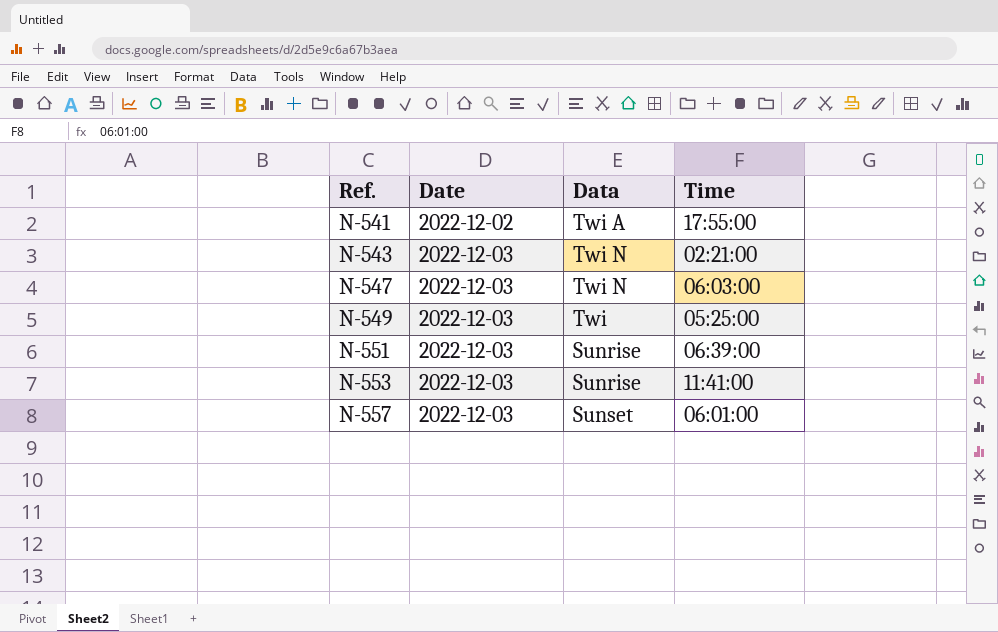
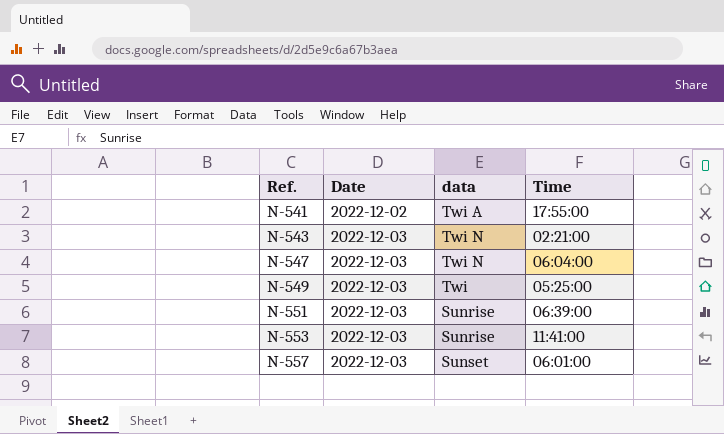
column name: Data -> data
N-547 | Time: 06:03:00 -> 06:04:00

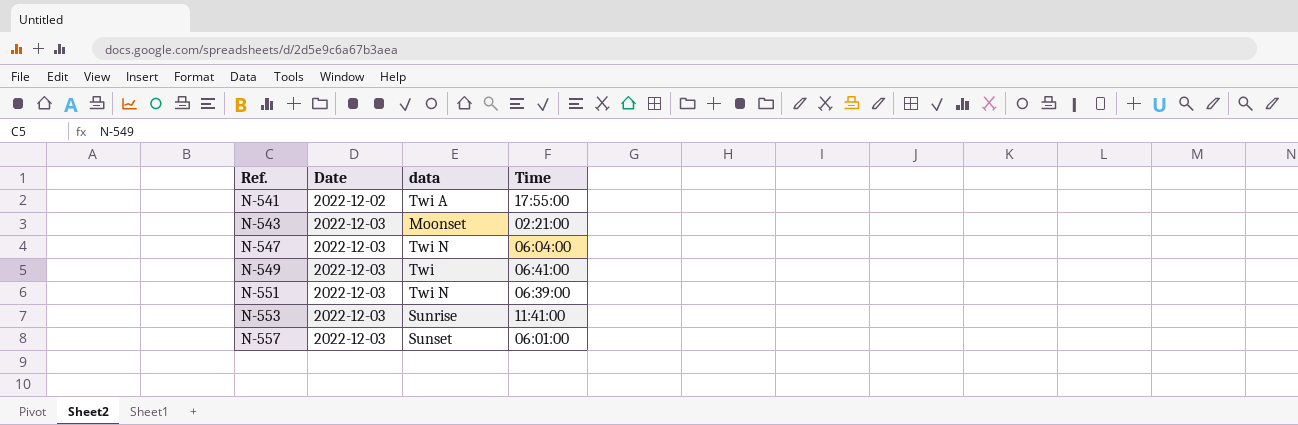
N-543 | data: Twi N -> Moonset
N-549 | Time: 05:25:00 -> 06:41:00
N-551 | data: Sunrise -> Twi N

